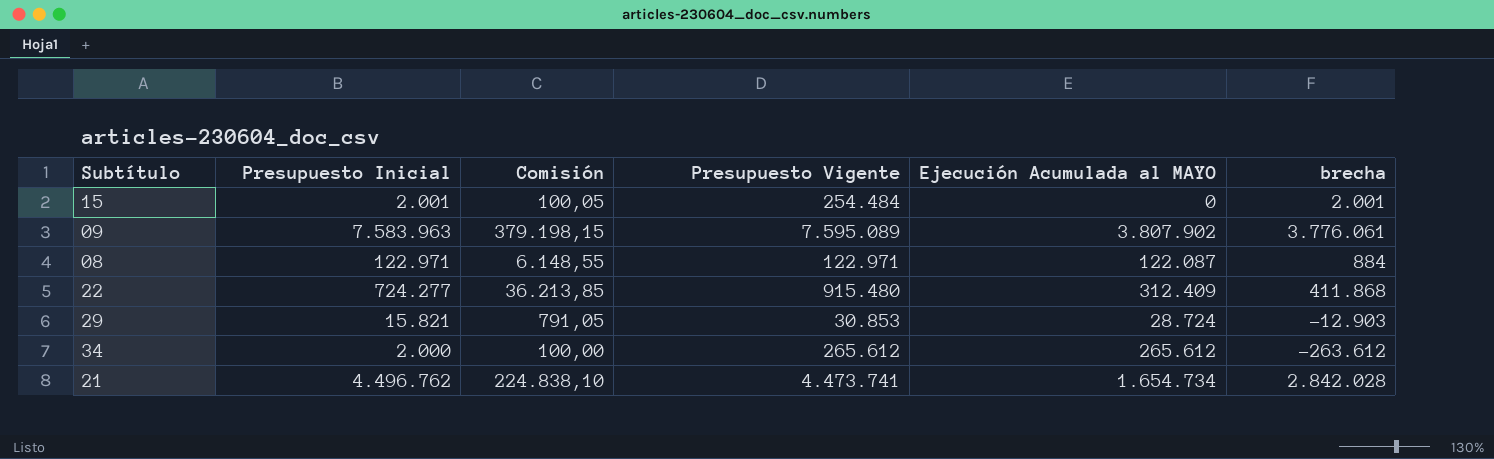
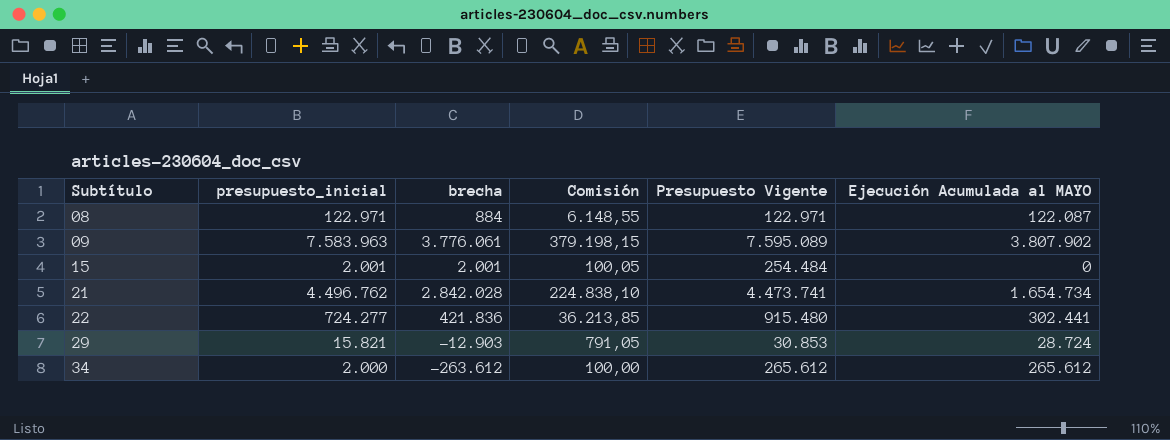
row order: none -> Subtítulo ascending
column name: Presupuesto Inicial -> presupuesto_inicial
column brecha | position: 6 -> 3
22 | brecha: 411.868 -> 421.836
22 | Ejecución Acumulada al MAYO: 312.409 -> 302.441

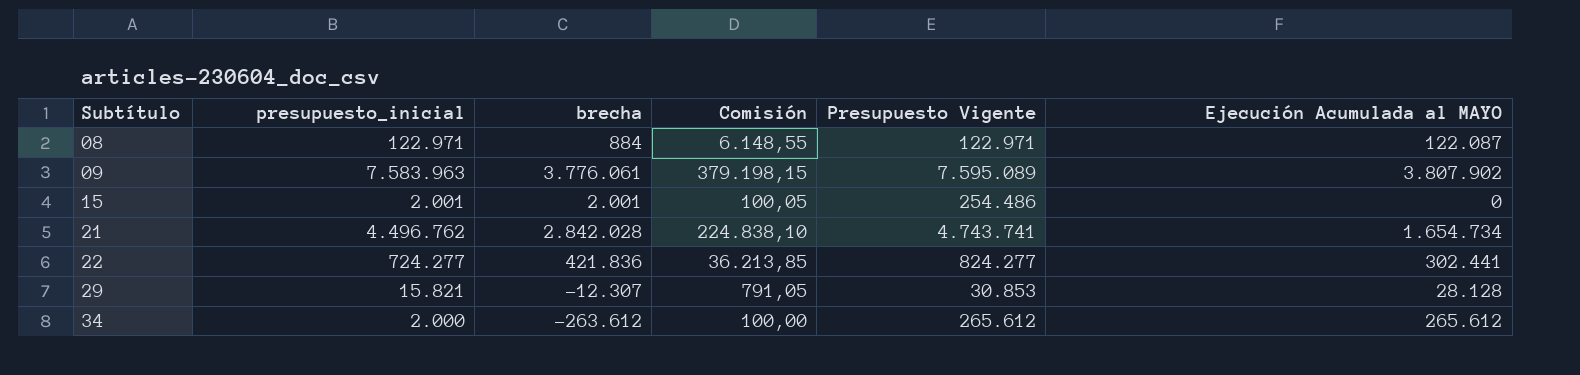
15 | Presupuesto Vigente: 254.484 -> 254.486
21 | Presupuesto Vigente: 4.473.741 -> 4.743.741
22 | Presupuesto Vigente: 915.480 -> 824.277
29 | brecha: -12.903 -> -12.307
29 | Ejecución Acumulada al MAYO: 28.724 -> 28.128

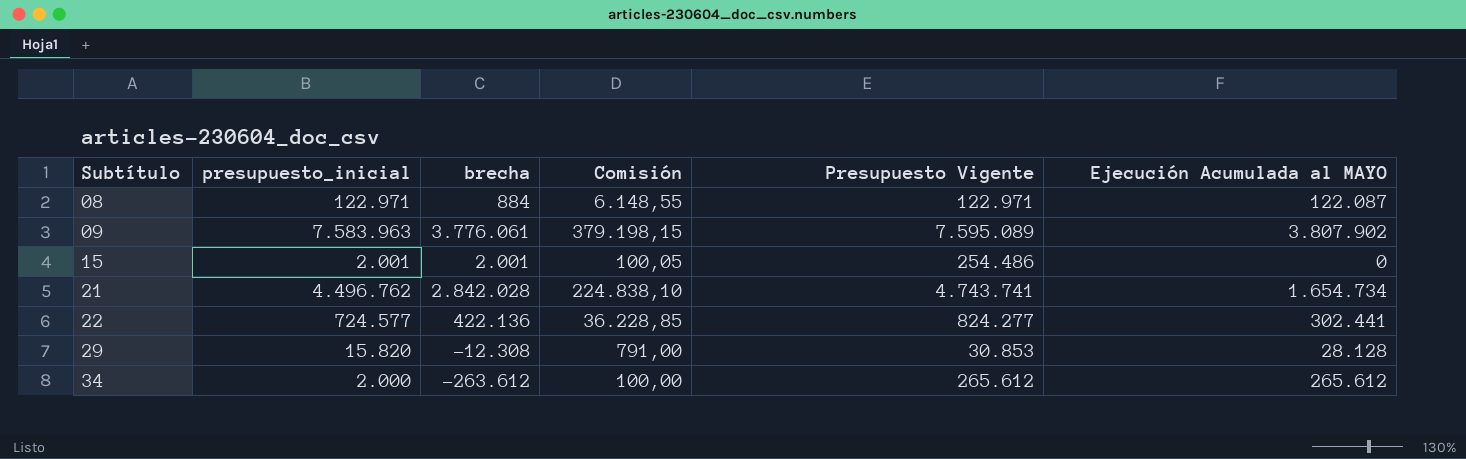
22 | presupuesto_inicial: 724.277 -> 724.577
22 | brecha: 421.836 -> 422.136
22 | Comisión: 36.213,85 -> 36.228,85
29 | presupuesto_inicial: 15.821 -> 15.820
29 | brecha: -12.307 -> -12.308
29 | Comisión: 791,05 -> 791,00

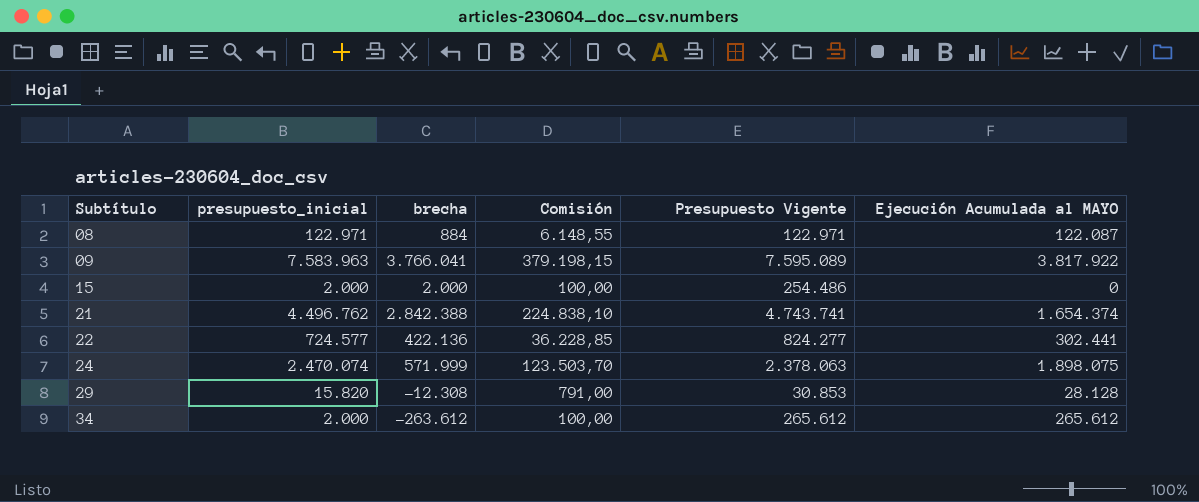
09 | brecha: 3.776.061 -> 3.766.041
09 | Ejecución Acumulada al MAYO: 3.807.902 -> 3.817.922
15 | presupuesto_inicial: 2.001 -> 2.000
15 | brecha: 2.001 -> 2.000
15 | Comisión: 100,05 -> 100,00
21 | brecha: 2.842.028 -> 2.842.388
21 | Ejecución Acumulada al MAYO: 1.654.734 -> 1.654.374
row 24: none -> 2.470.074 | 571.999 | 123.503,70 | 2.378.063 | 1.898.075

